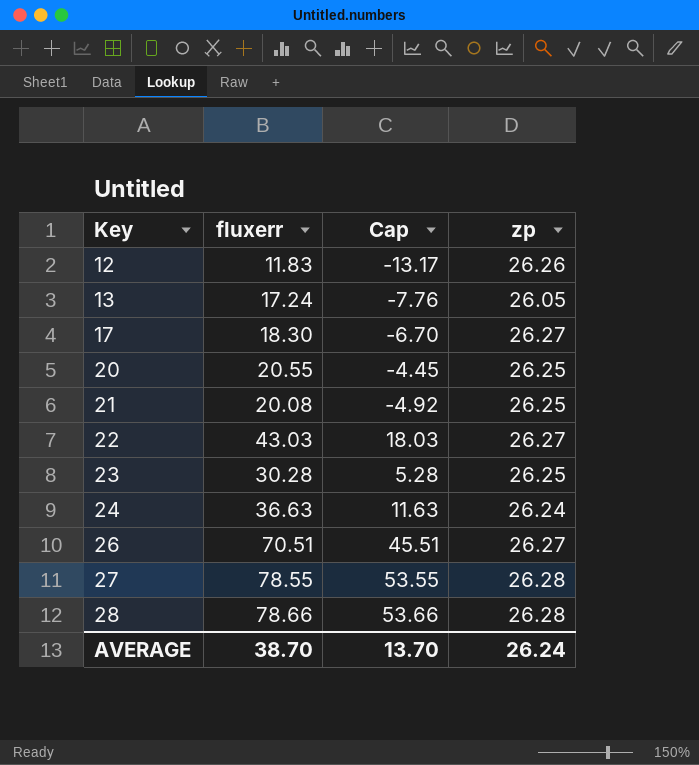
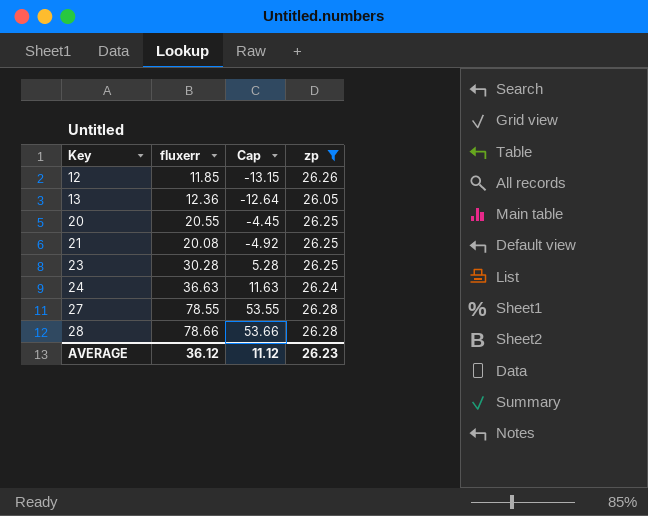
filter: none -> zp != 26.27
12 | fluxerr: 11.83 -> 11.85
12 | Cap: -13.17 -> -13.15
13 | fluxerr: 17.24 -> 12.36
13 | Cap: -7.76 -> -12.64
AVERAGE | fluxerr: 38.70 -> 36.12
AVERAGE | Cap: 13.70 -> 11.12
AVERAGE | zp: 26.24 -> 26.23

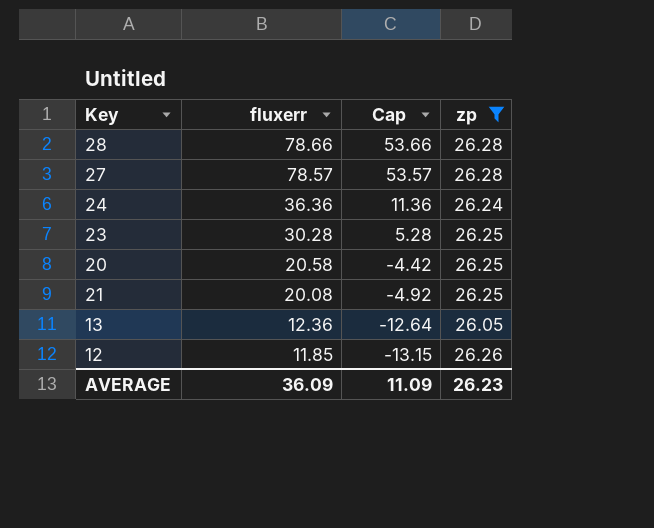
row order: Key ascending -> fluxerr descending
27 | fluxerr: 78.55 -> 78.57
27 | Cap: 53.55 -> 53.57
24 | fluxerr: 36.63 -> 36.36
24 | Cap: 11.63 -> 11.36
20 | fluxerr: 20.55 -> 20.58
20 | Cap: -4.45 -> -4.42
AVERAGE | fluxerr: 36.12 -> 36.09
AVERAGE | Cap: 11.12 -> 11.09

